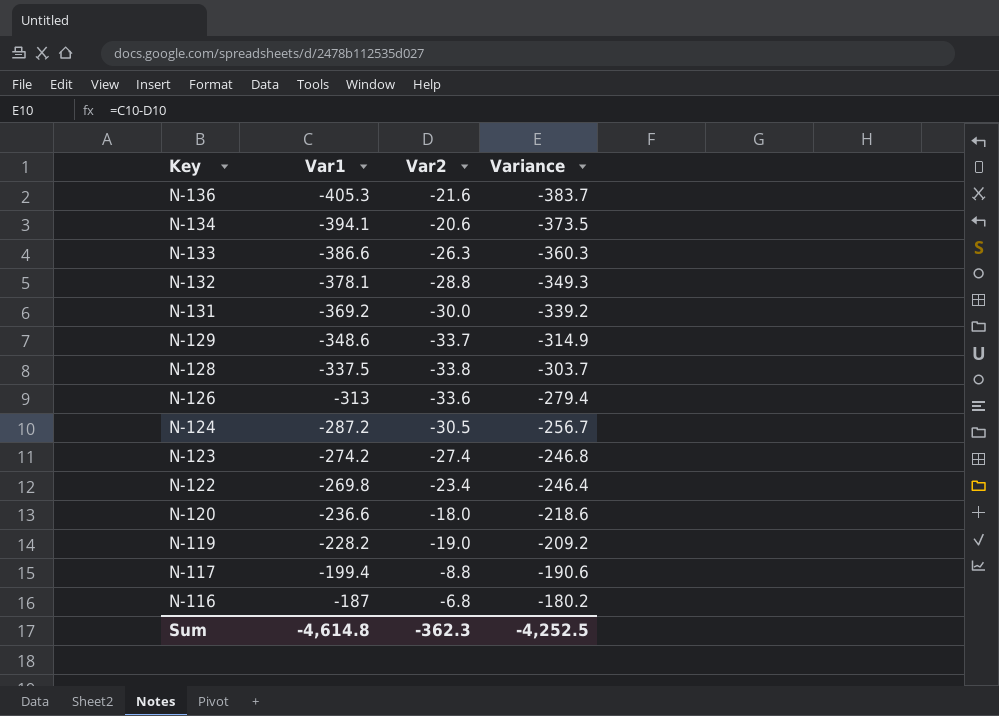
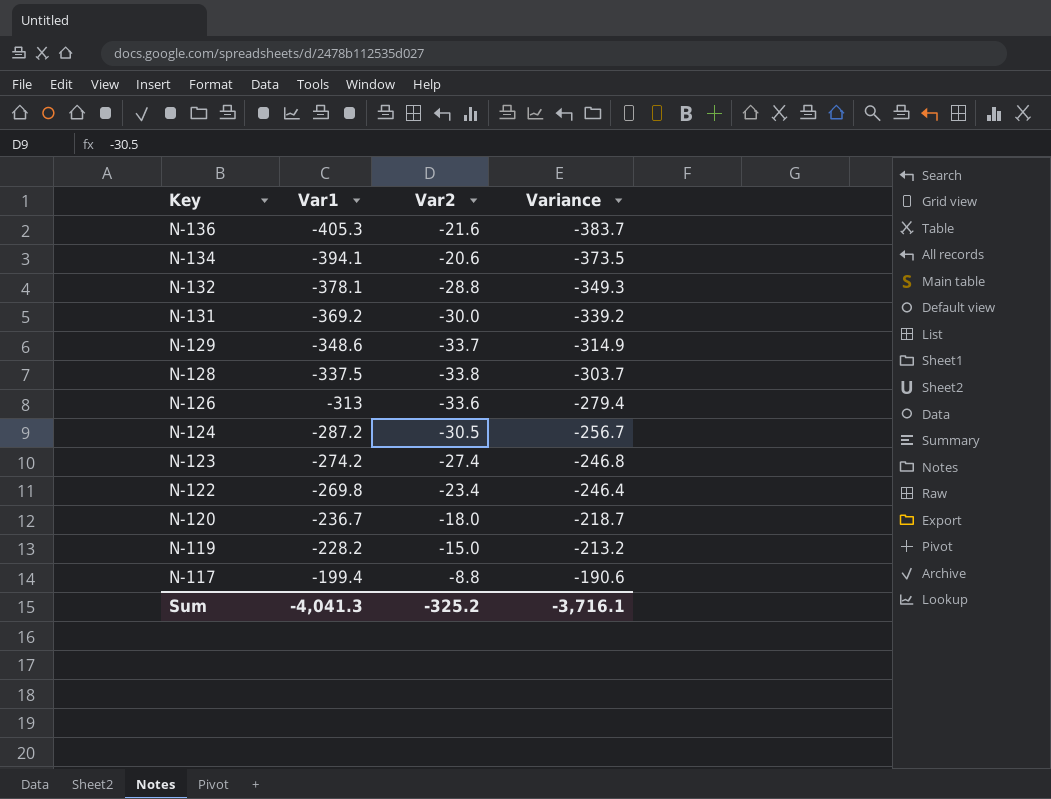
row N-133: -386.6 | -26.3 | -360.3 -> none
row N-116: -187 | -6.8 | -180.2 -> none
N-120 | Var1: -236.6 -> -236.7
N-120 | Variance: -218.6 -> -218.7
N-119 | Var2: -19.0 -> -15.0
N-119 | Variance: -209.2 -> -213.2
Sum | Var1: -4,614.8 -> -4,041.3
Sum | Var2: -362.3 -> -325.2
Sum | Variance: -4,252.5 -> -3,716.1

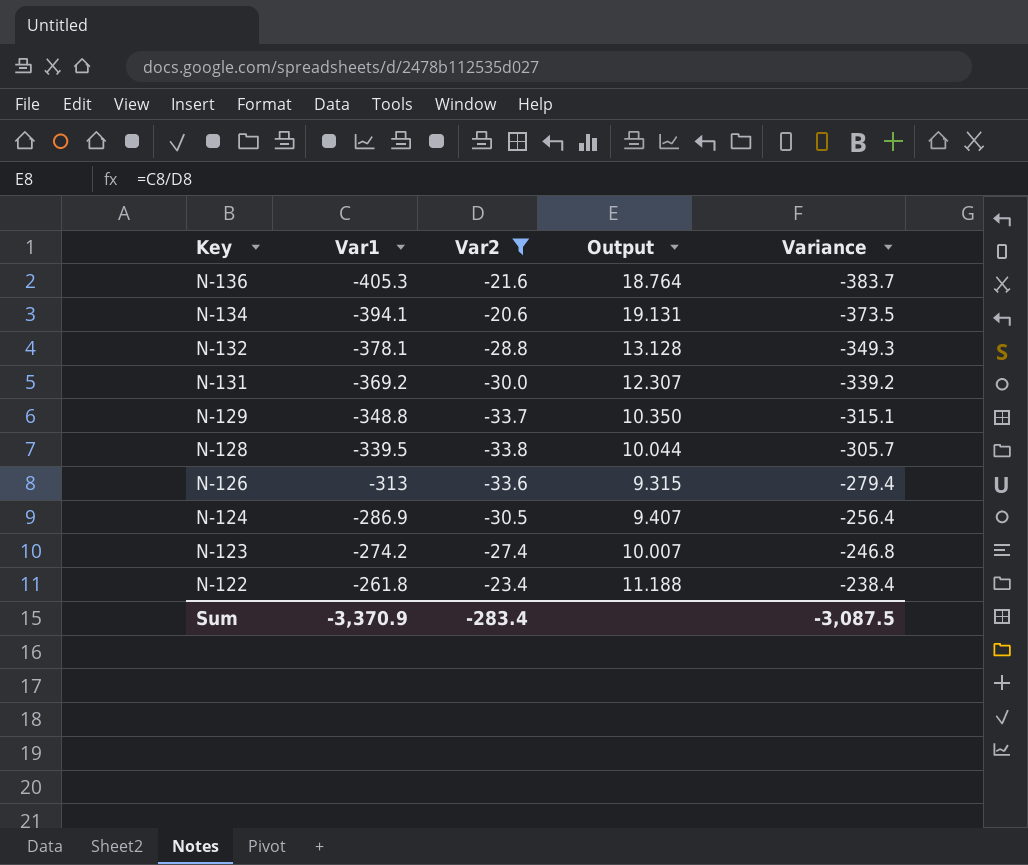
filter: none -> Var2 <= -20.6
column Output | formula: none -> [Var1] / [Var2]
N-129 | Var1: -348.6 -> -348.8
N-129 | Variance: -314.9 -> -315.1
N-128 | Var1: -337.5 -> -339.5
N-128 | Variance: -303.7 -> -305.7
N-124 | Var1: -287.2 -> -286.9
N-124 | Variance: -256.7 -> -256.4
N-122 | Var1: -269.8 -> -261.8
N-122 | Variance: -246.4 -> -238.4
Sum | Var1: -4,041.3 -> -3,370.9
Sum | Var2: -325.2 -> -283.4
Sum | Variance: -3,716.1 -> -3,087.5

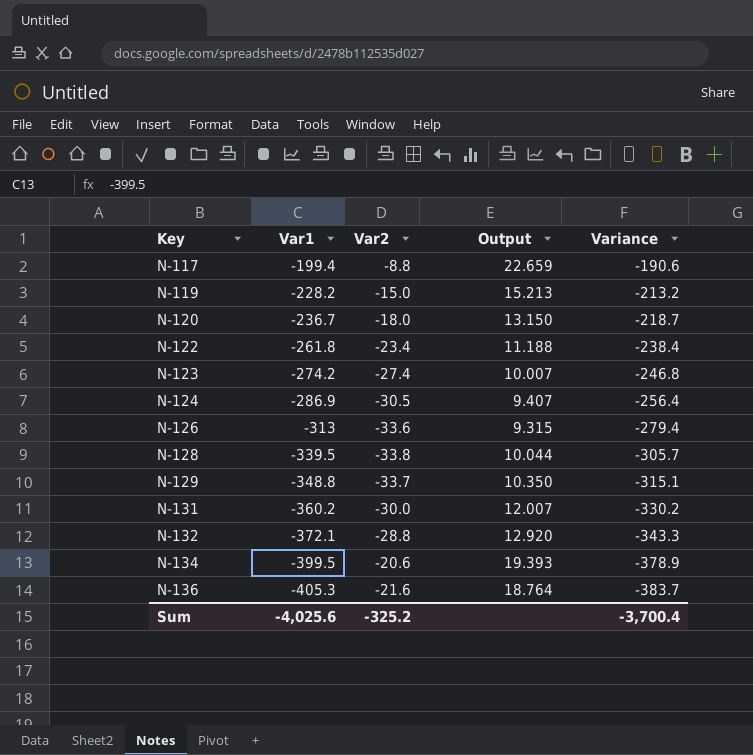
filter: Var2 <= -20.6 -> none
row order: Key descending -> Key ascending
N-131 | Var1: -369.2 -> -360.2
N-131 | Output: 12.307 -> 12.007
N-131 | Variance: -339.2 -> -330.2
N-132 | Var1: -378.1 -> -372.1
N-132 | Output: 13.128 -> 12.920
N-132 | Variance: -349.3 -> -343.3
N-134 | Var1: -394.1 -> -399.5
N-134 | Output: 19.131 -> 19.393
N-134 | Variance: -373.5 -> -378.9
Sum | Var1: -3,370.9 -> -4,025.6
Sum | Var2: -283.4 -> -325.2
Sum | Variance: -3,087.5 -> -3,700.4

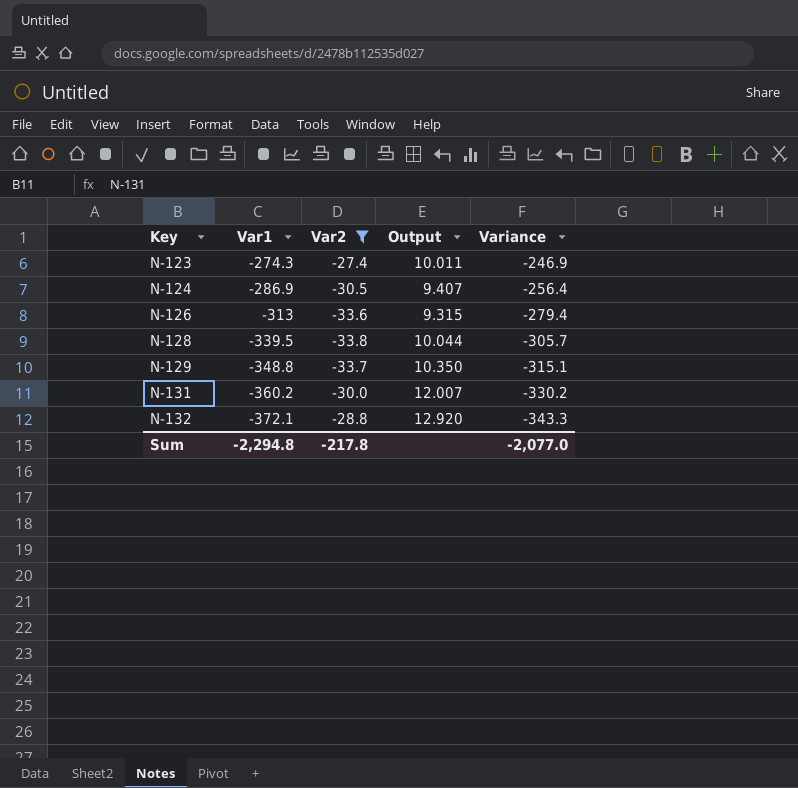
filter: none -> Var2 <= -27.4
N-123 | Var1: -274.2 -> -274.3
N-123 | Output: 10.007 -> 10.011
N-123 | Variance: -246.8 -> -246.9
Sum | Var1: -4,025.6 -> -2,294.8
Sum | Var2: -325.2 -> -217.8
Sum | Variance: -3,700.4 -> -2,077.0

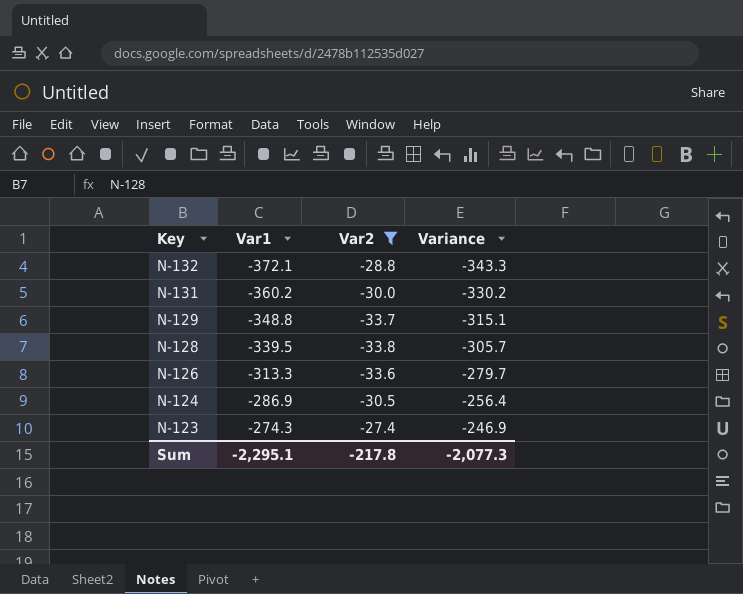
row order: Key ascending -> Key descending
column Output | formula: [Var1] / [Var2] -> none
N-126 | Var1: -313 -> -313.3
N-126 | Variance: -279.4 -> -279.7
Sum | Var1: -2,294.8 -> -2,295.1
Sum | Variance: -2,077.0 -> -2,077.3

